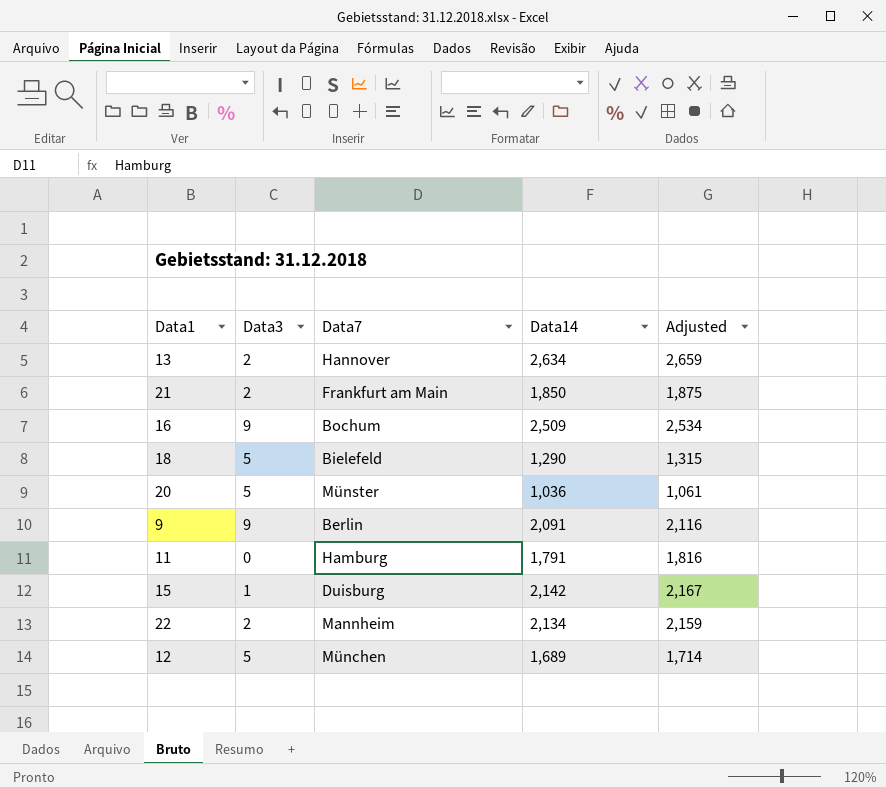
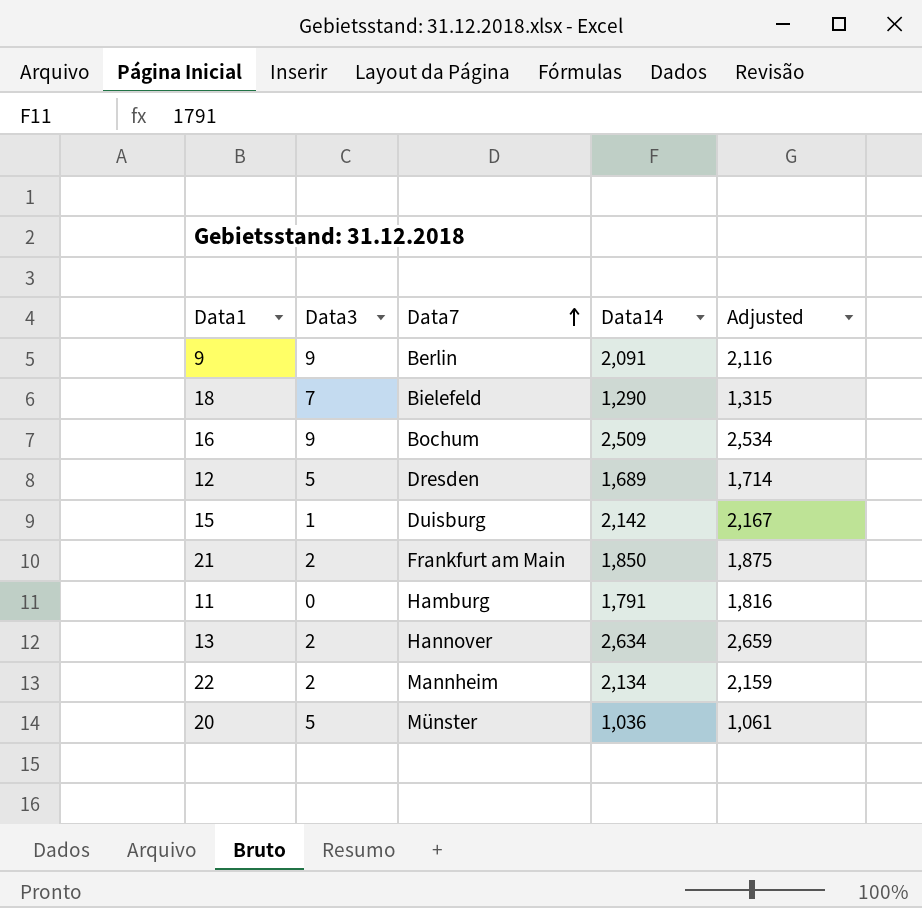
row order: none -> Data7 ascending
18 | Data3: 5 -> 7
12 | Data7: München -> Dresden

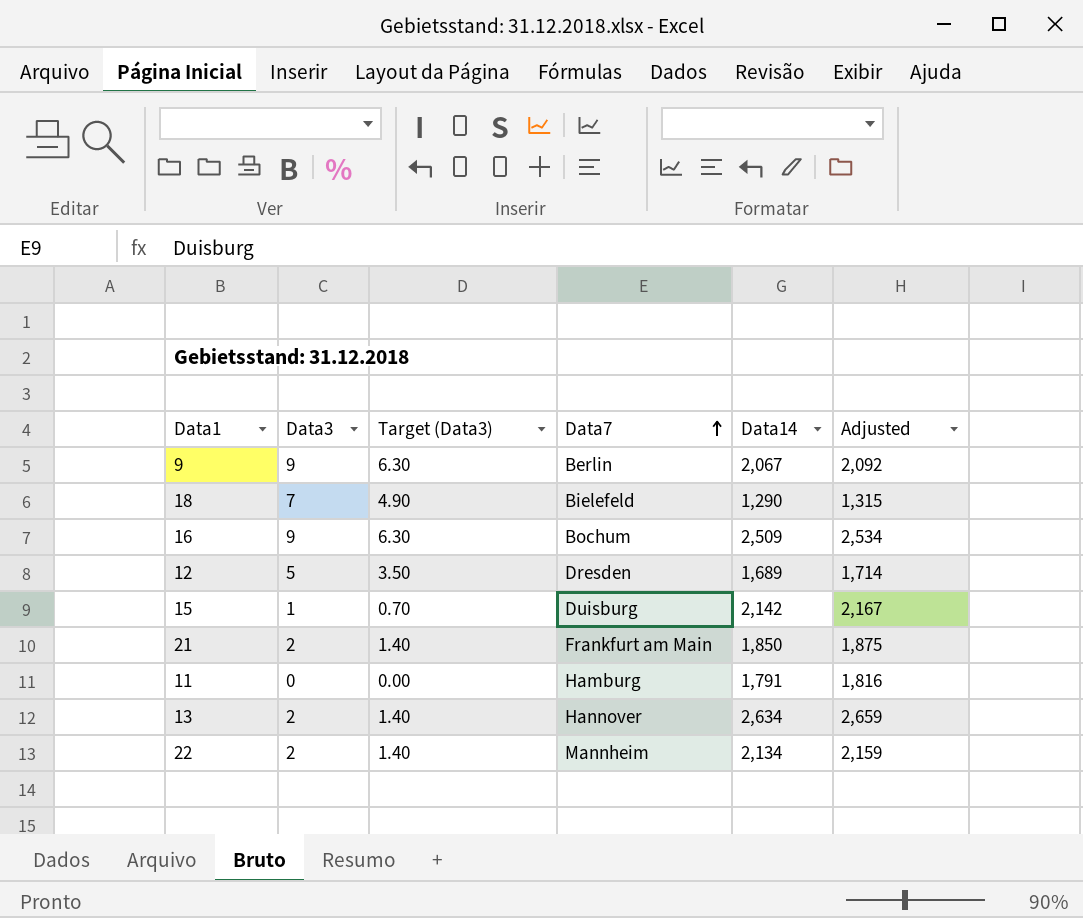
column Target (Data3) | formula: none -> [Data3] * 0.7
row 20: 5 | Münster | 1,036 | 1,061 -> none
9 | Data14: 2,091 -> 2,067
9 | Adjusted: 2,116 -> 2,092

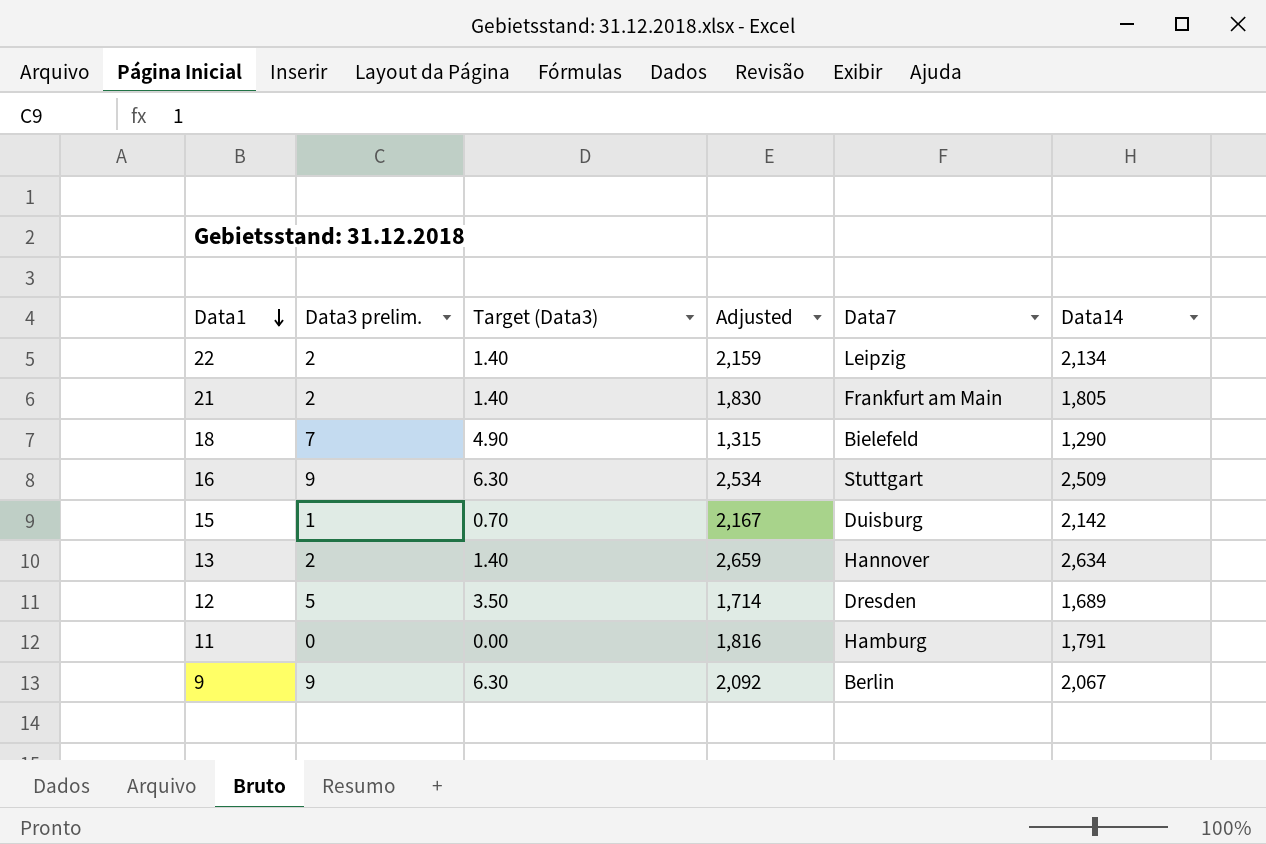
row order: Data7 ascending -> Data1 descending
column name: Data3 -> Data3 prelim.
column Adjusted | position: 6 -> 4
22 | Data7: Mannheim -> Leipzig
21 | Adjusted: 1,875 -> 1,830
21 | Data14: 1,850 -> 1,805
16 | Data7: Bochum -> Stuttgart

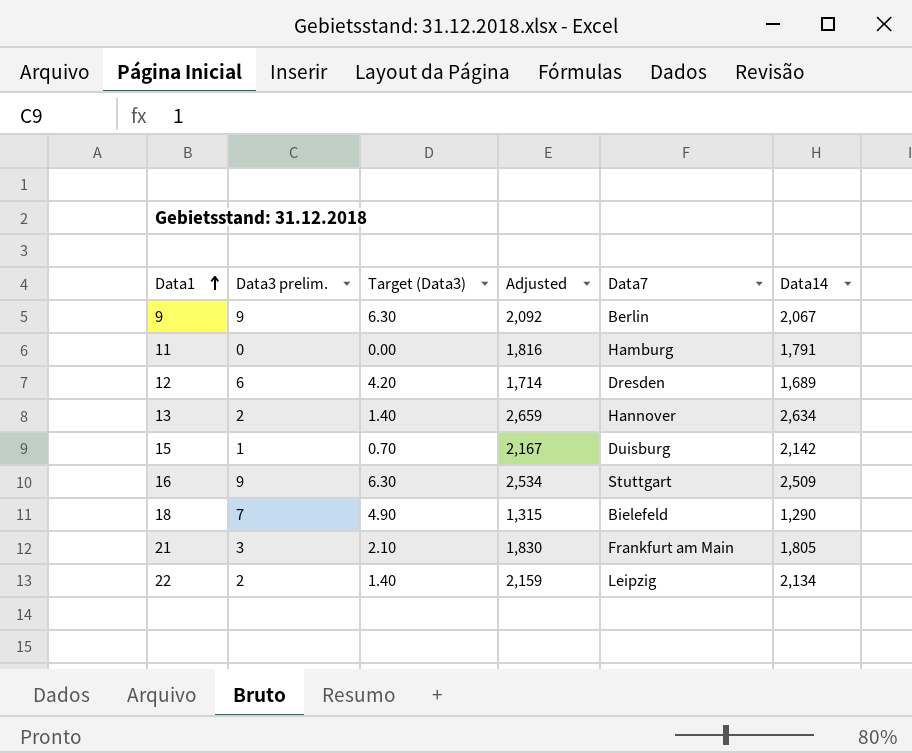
row order: Data1 descending -> Data1 ascending
12 | Data3 prelim.: 5 -> 6
12 | Target (Data3): 3.50 -> 4.20
21 | Data3 prelim.: 2 -> 3
21 | Target (Data3): 1.40 -> 2.10

